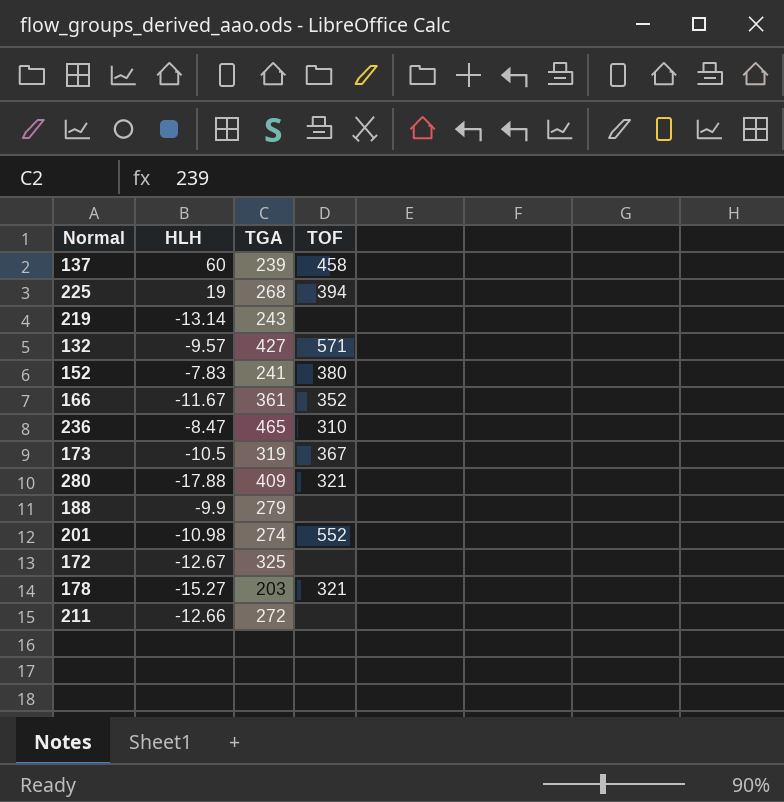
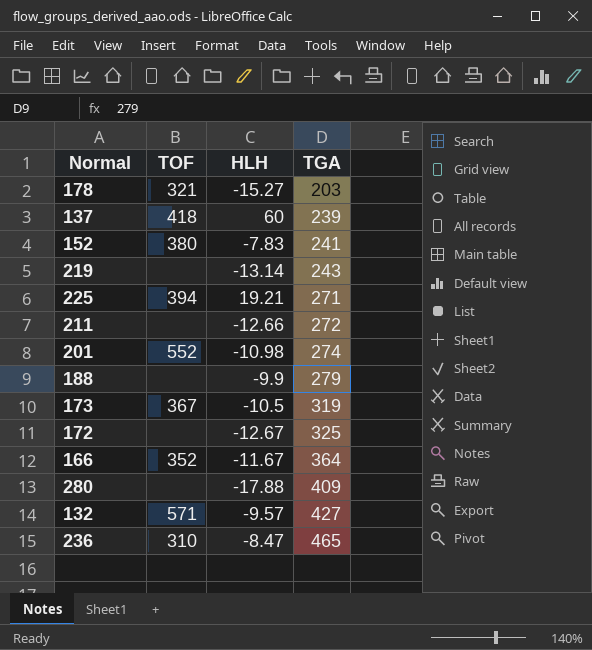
row order: none -> TGA ascending
column TOF | position: 4 -> 2
137 | TOF: 458 -> 418
225 | HLH: 19 -> 19.21
225 | TGA: 268 -> 271
166 | TGA: 361 -> 364
280 | TOF: 321 -> none

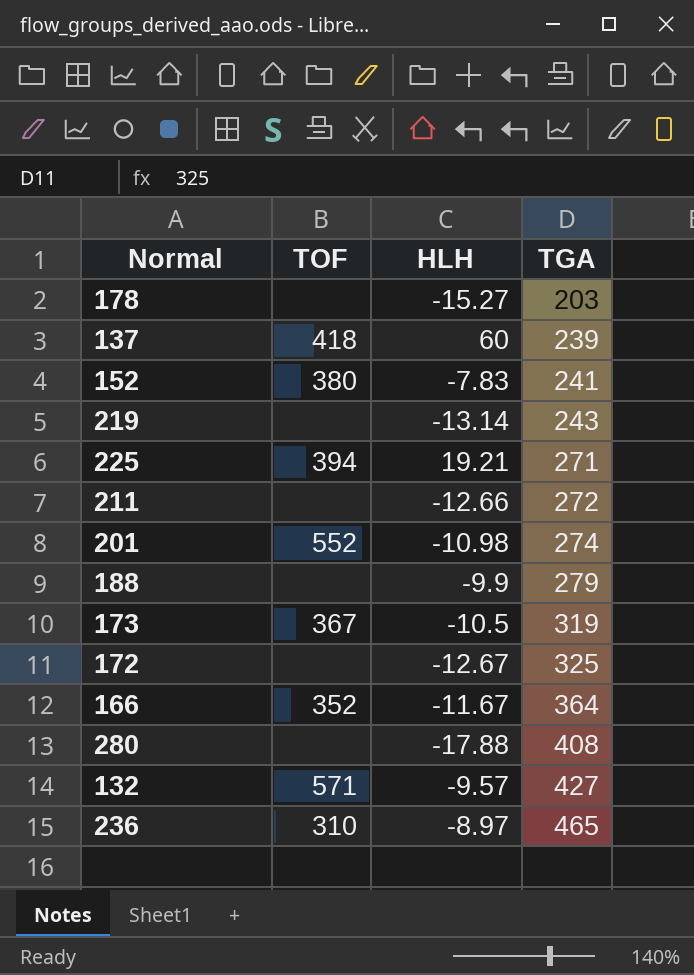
178 | TOF: 321 -> none
280 | TGA: 409 -> 408
236 | HLH: -8.47 -> -8.97

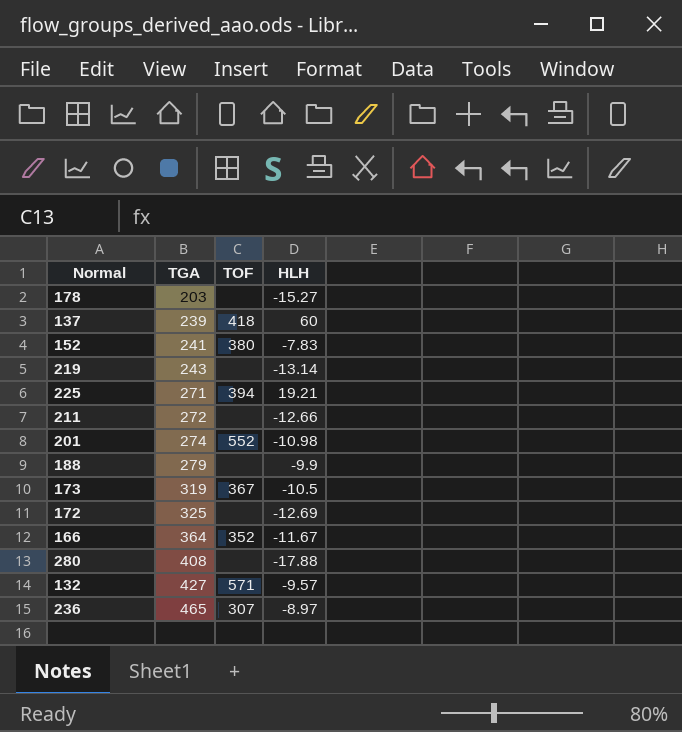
column TGA | position: 4 -> 2
172 | HLH: -12.67 -> -12.69
236 | TOF: 310 -> 307

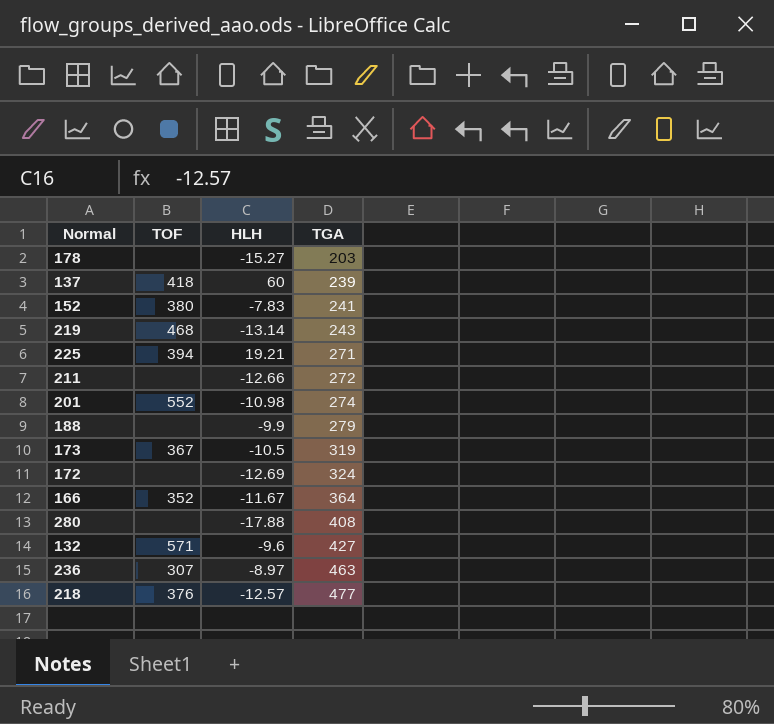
column TGA | position: 2 -> 4
219 | TOF: none -> 468
172 | TGA: 325 -> 324
132 | HLH: -9.57 -> -9.6
236 | TGA: 465 -> 463
row 218: none -> 376 | -12.57 | 477

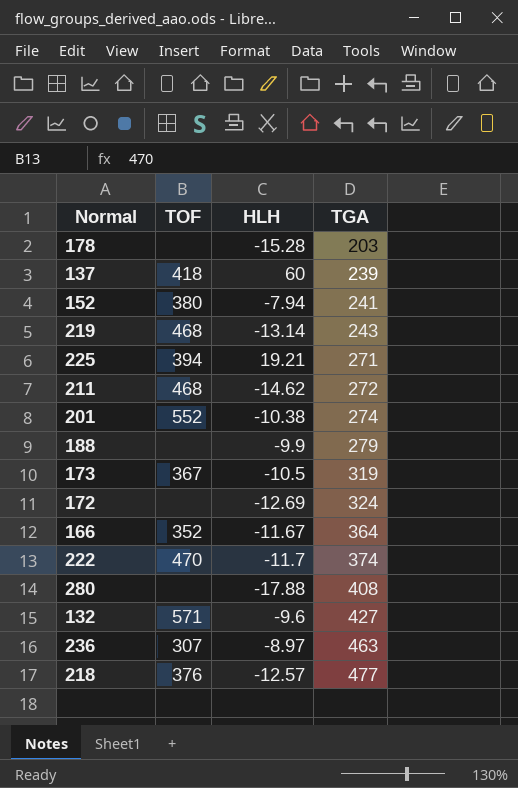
178 | HLH: -15.27 -> -15.28
152 | HLH: -7.83 -> -7.94
211 | TOF: none -> 468
211 | HLH: -12.66 -> -14.62
201 | HLH: -10.98 -> -10.38
row 222: none -> 470 | -11.7 | 374

